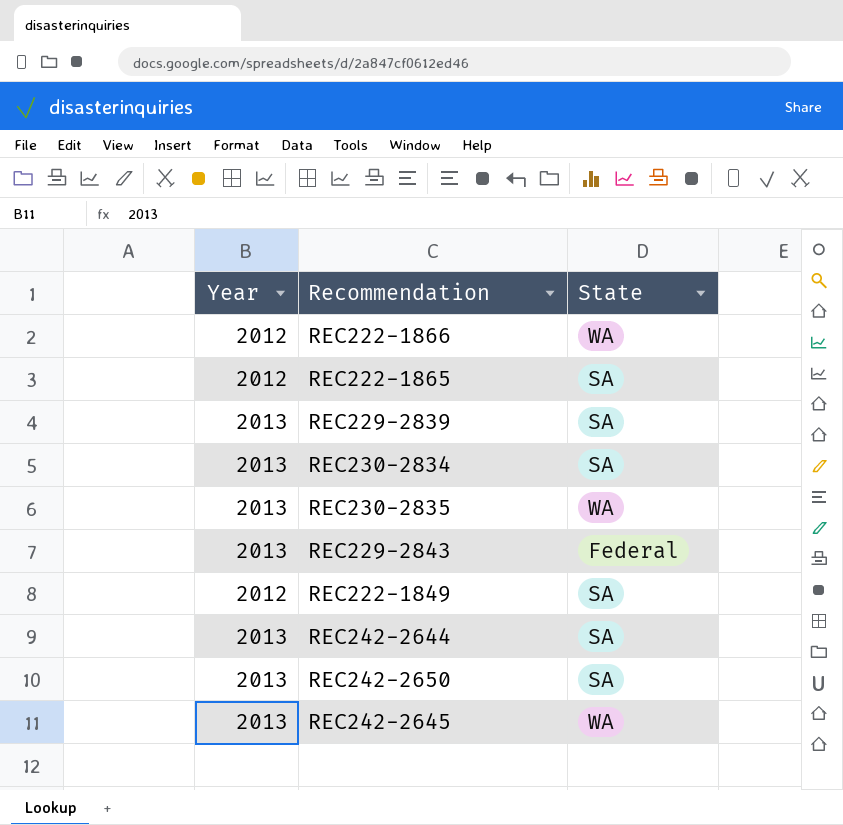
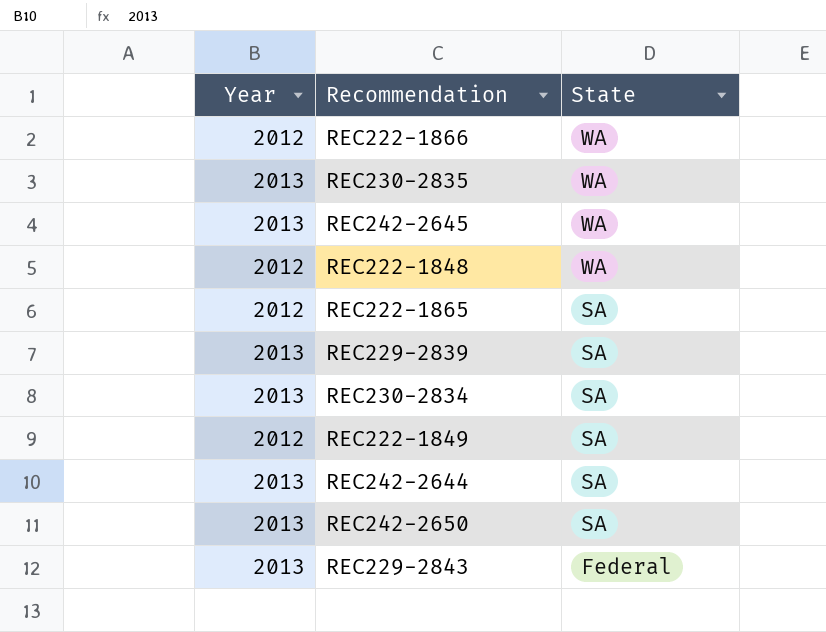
row order: none -> State descending
row REC222-1848: none -> 2012 | WA

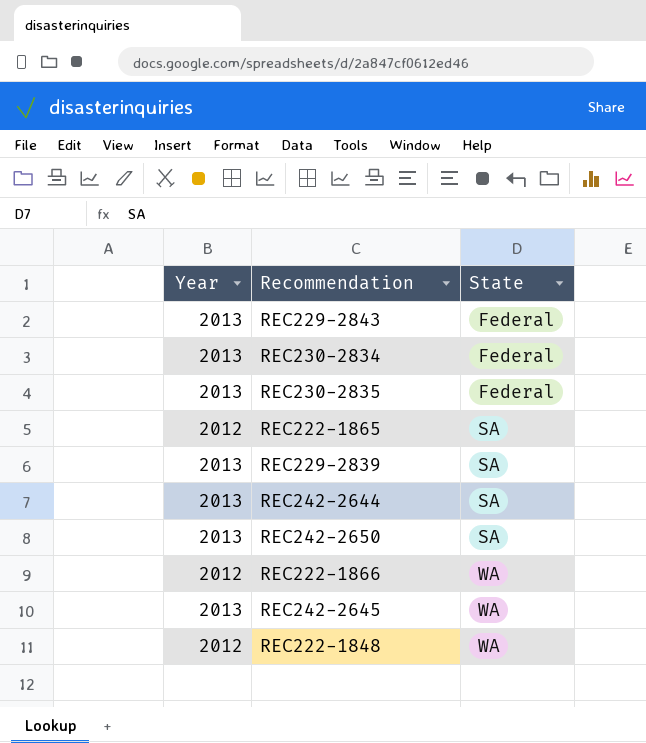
row order: State descending -> State ascending
row REC222-1849: 2012 | SA -> none
REC230-2834 | State: SA -> Federal
REC230-2835 | State: WA -> Federal

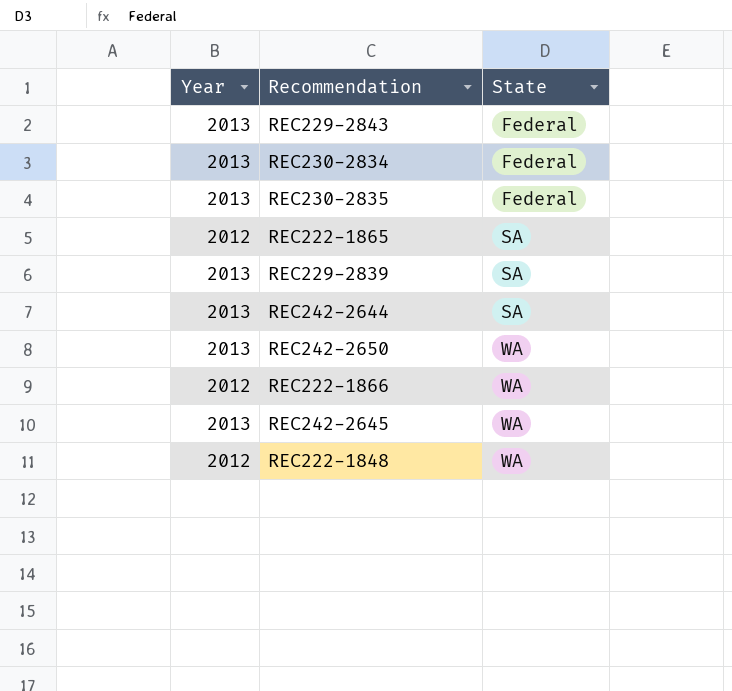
REC242-2650 | State: SA -> WA

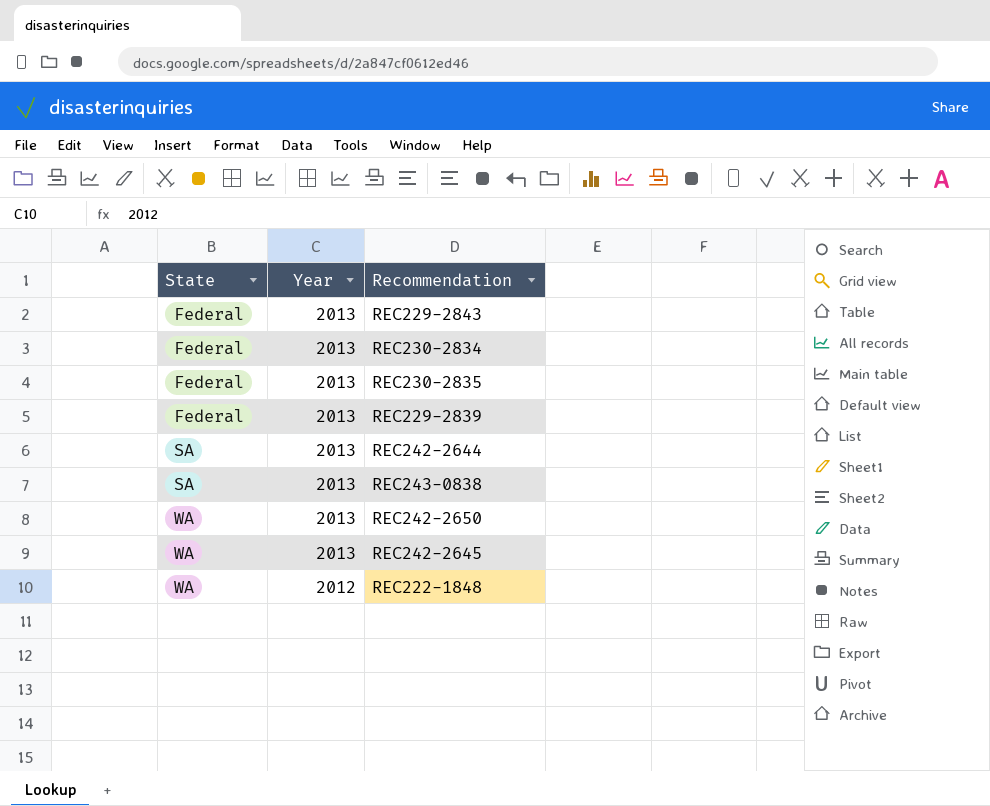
column State | position: 3 -> 1
row REC222-1865: 2012 | SA -> none
row REC222-1866: 2012 | WA -> none
REC229-2839 | State: SA -> Federal
row REC243-0838: none -> SA | 2013

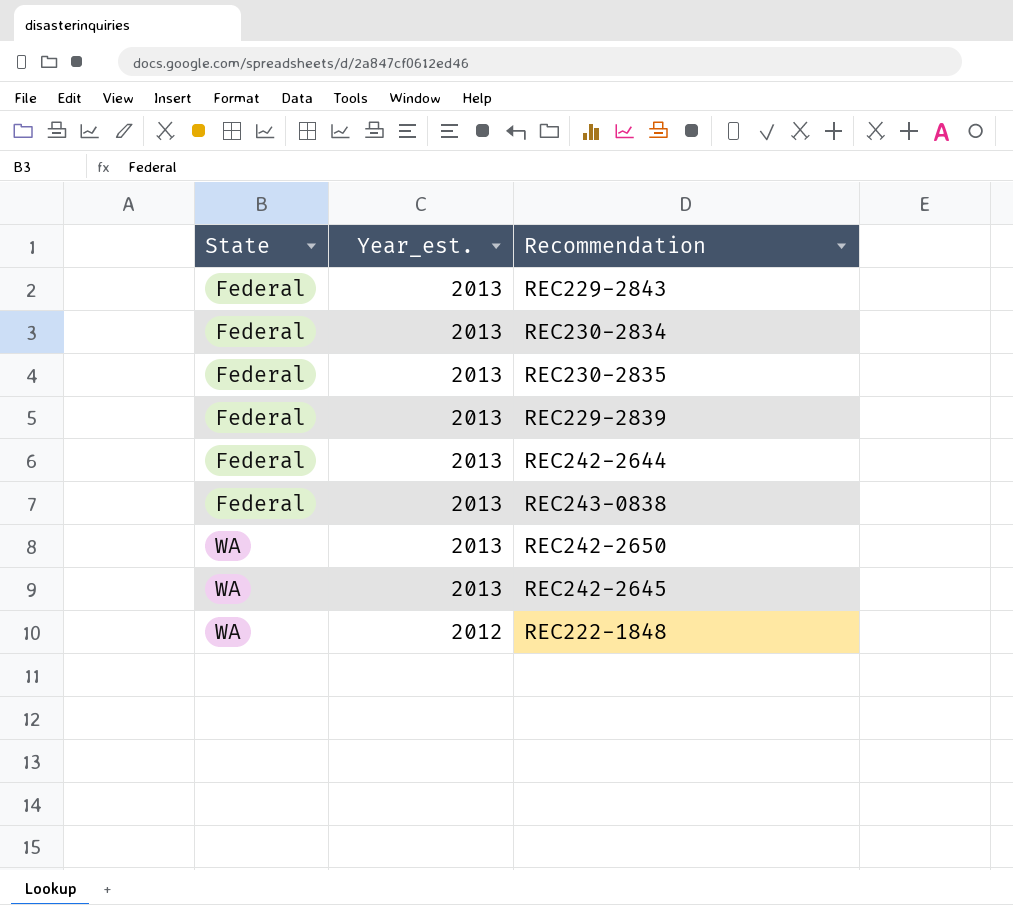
column name: Year -> Year_est.
REC242-2644 | State: SA -> Federal
REC243-0838 | State: SA -> Federal

